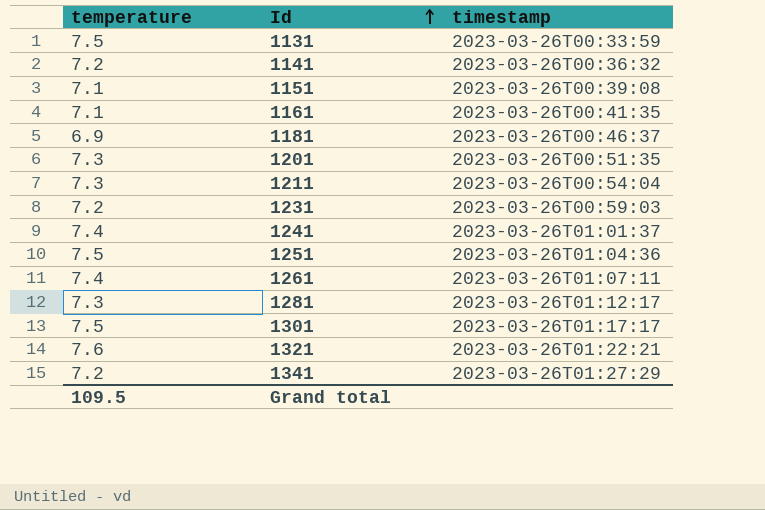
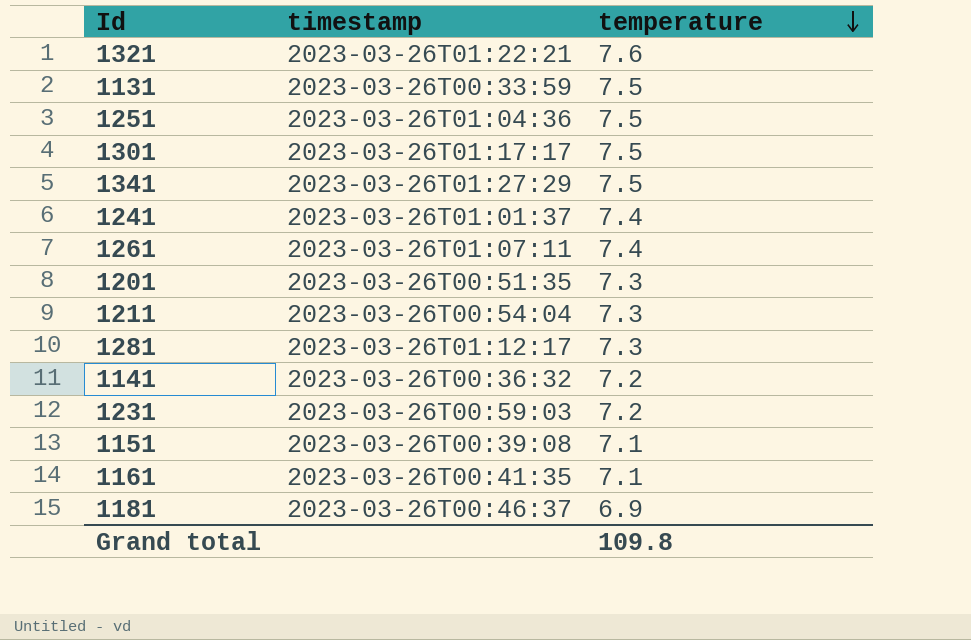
row order: Id ascending -> temperature descending
column temperature | position: 1 -> 3
1341 | temperature: 7.2 -> 7.5
Grand total | temperature: 109.5 -> 109.8

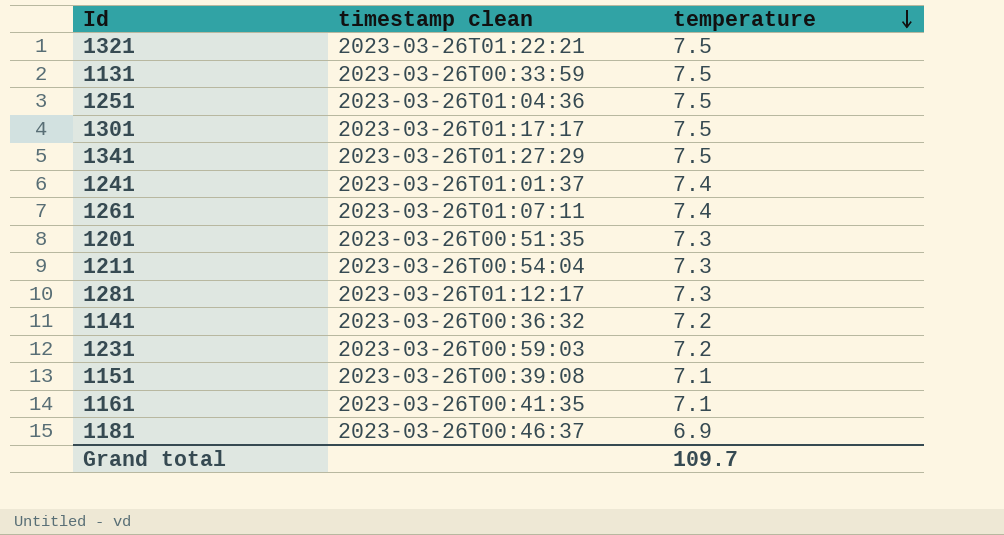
column name: timestamp -> timestamp clean
1321 | temperature: 7.6 -> 7.5
Grand total | temperature: 109.8 -> 109.7

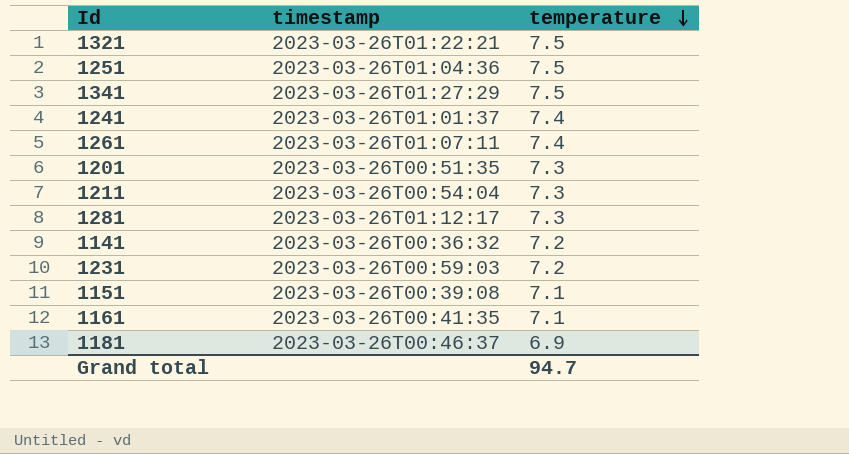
column name: timestamp clean -> timestamp
row 1131: 2023-03-26T00:33:59 | 7.5 -> none
row 1301: 2023-03-26T01:17:17 | 7.5 -> none
Grand total | temperature: 109.7 -> 94.7

